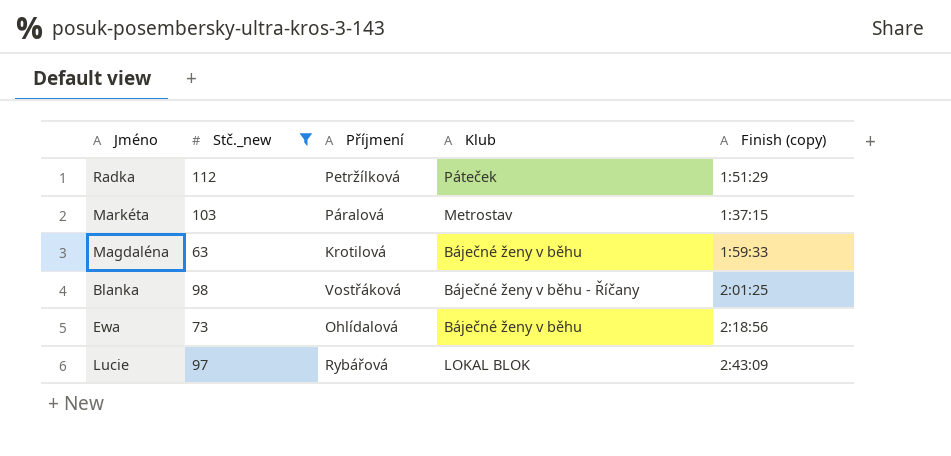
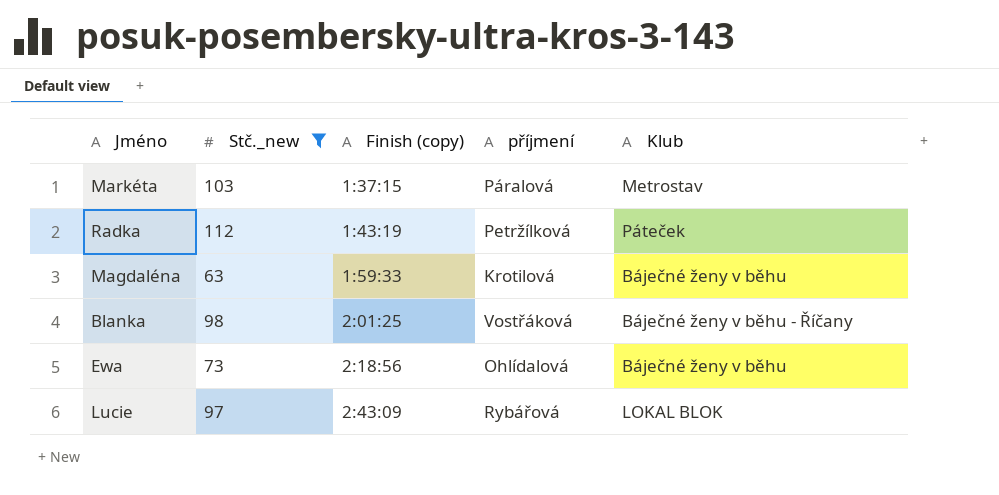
row order: none -> Finish (copy) ascending
column Finish (copy) | position: 5 -> 3
column name: Příjmení -> příjmení
Radka | Finish (copy): 1:51:29 -> 1:43:19

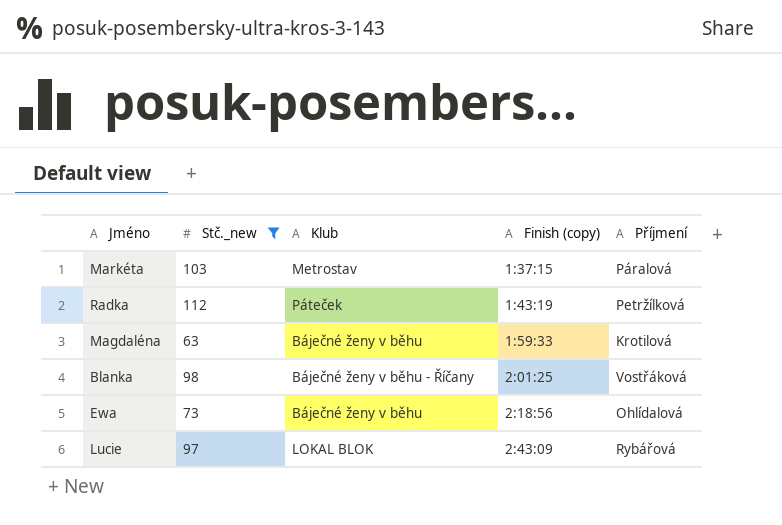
column Klub | position: 5 -> 3
column name: příjmení -> Příjmení

